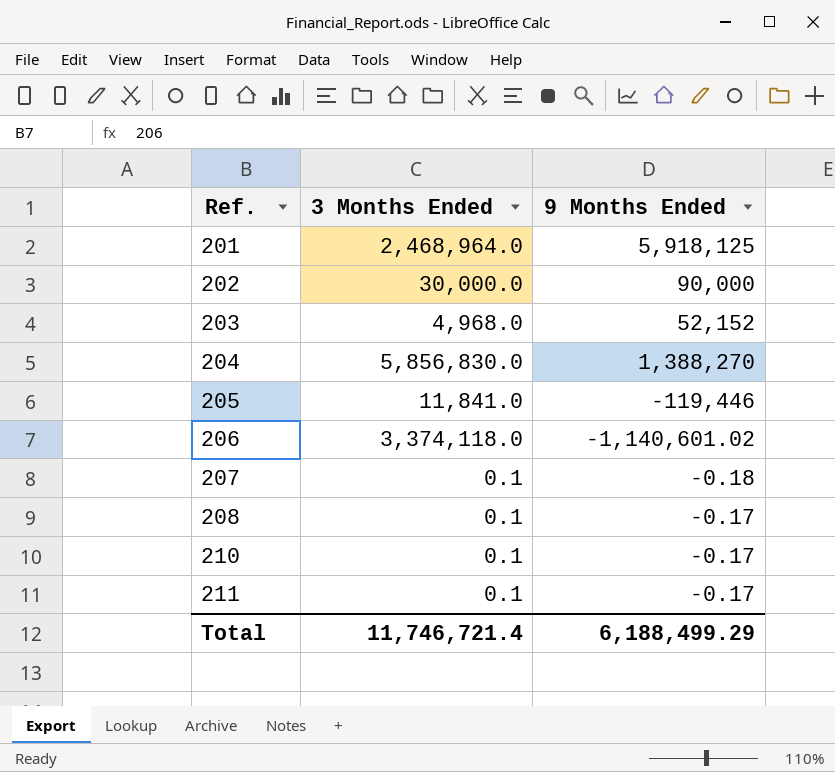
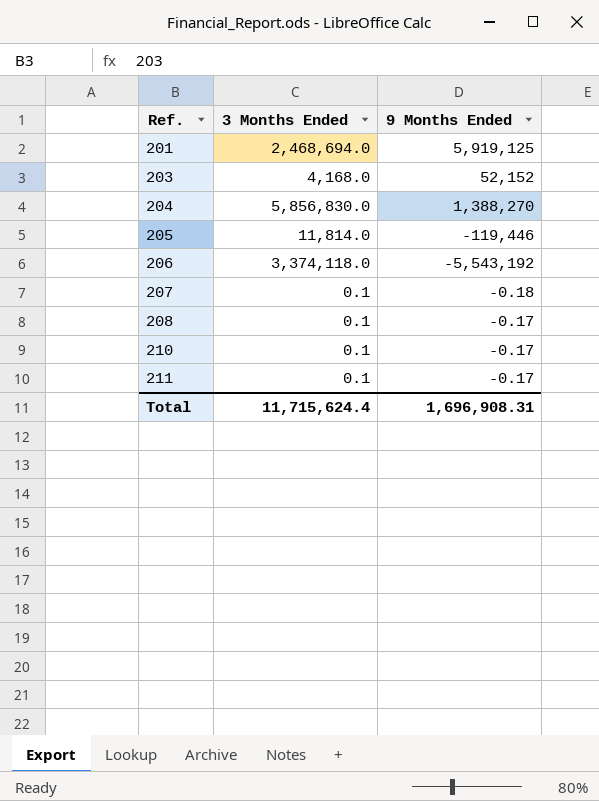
row 202: 30,000.0 | 90,000 -> none
201 | 3 Months Ended: 2,468,964.0 -> 2,468,694.0
201 | 9 Months Ended: 5,918,125 -> 5,919,125
203 | 3 Months Ended: 4,968.0 -> 4,168.0
205 | 3 Months Ended: 11,841.0 -> 11,814.0
206 | 9 Months Ended: -1,140,601.02 -> -5,543,192
Total | 3 Months Ended: 11,746,721.4 -> 11,715,624.4
Total | 9 Months Ended: 6,188,499.29 -> 1,696,908.31

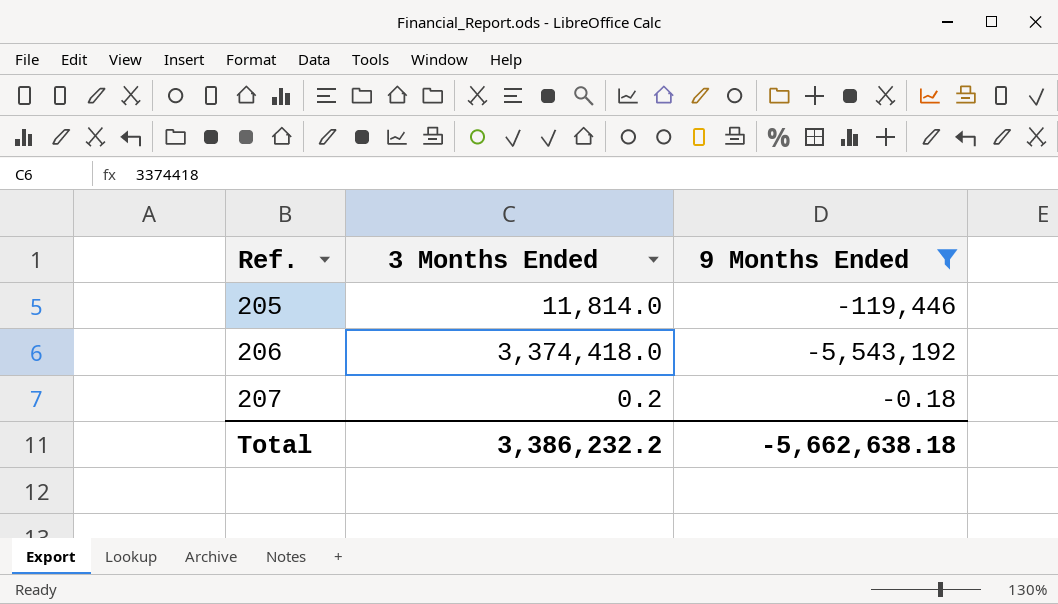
filter: none -> 9 Months Ended <= -0.18
206 | 3 Months Ended: 3,374,118.0 -> 3,374,418.0
207 | 3 Months Ended: 0.1 -> 0.2
Total | 3 Months Ended: 11,715,624.4 -> 3,386,232.2
Total | 9 Months Ended: 1,696,908.31 -> -5,662,638.18

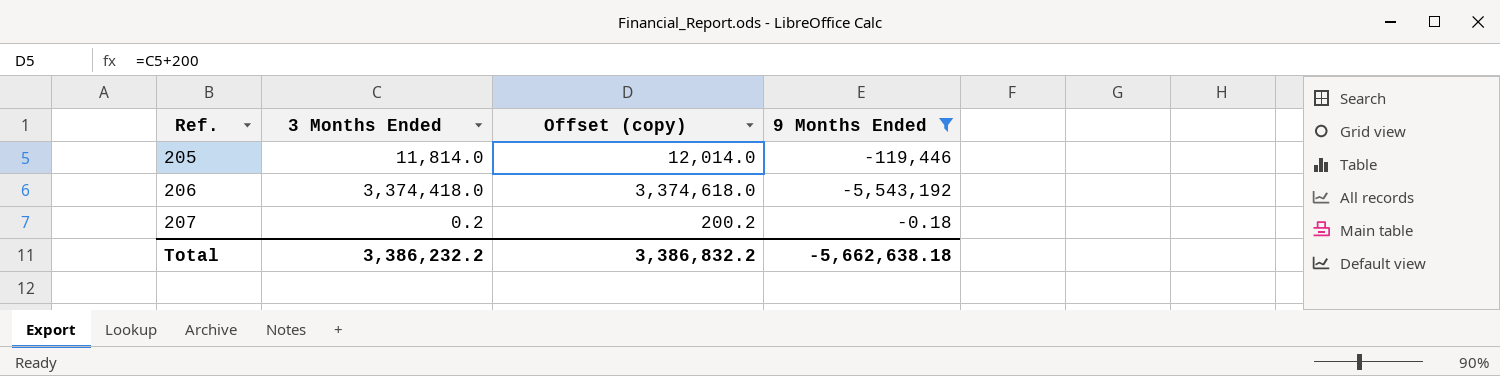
column Offset (copy) | formula: none -> [3 Months Ended] + 200

